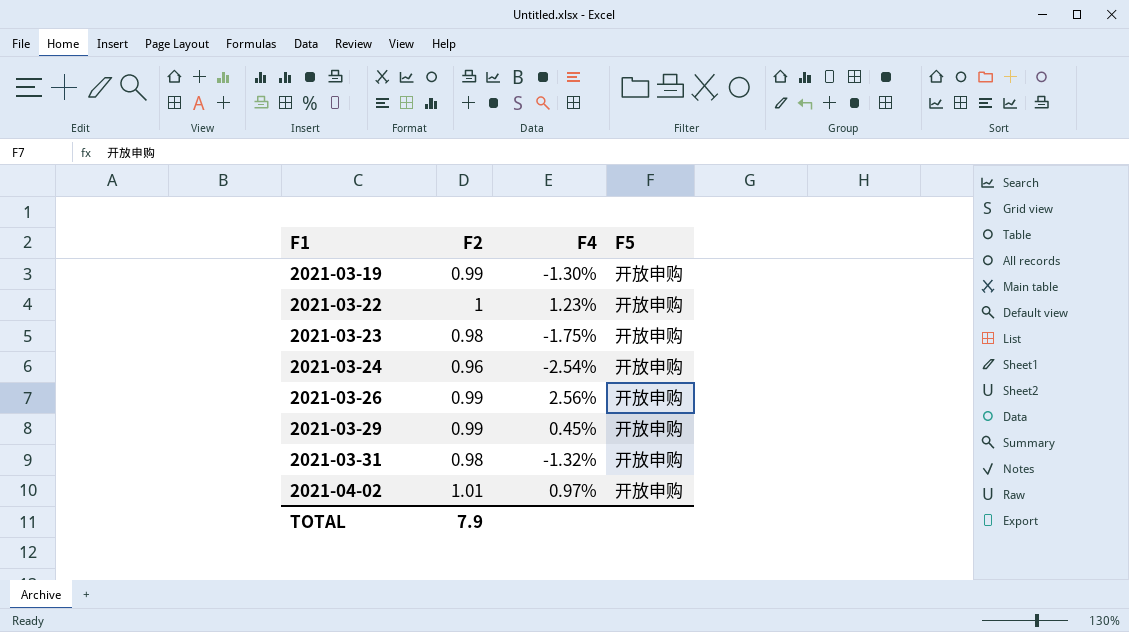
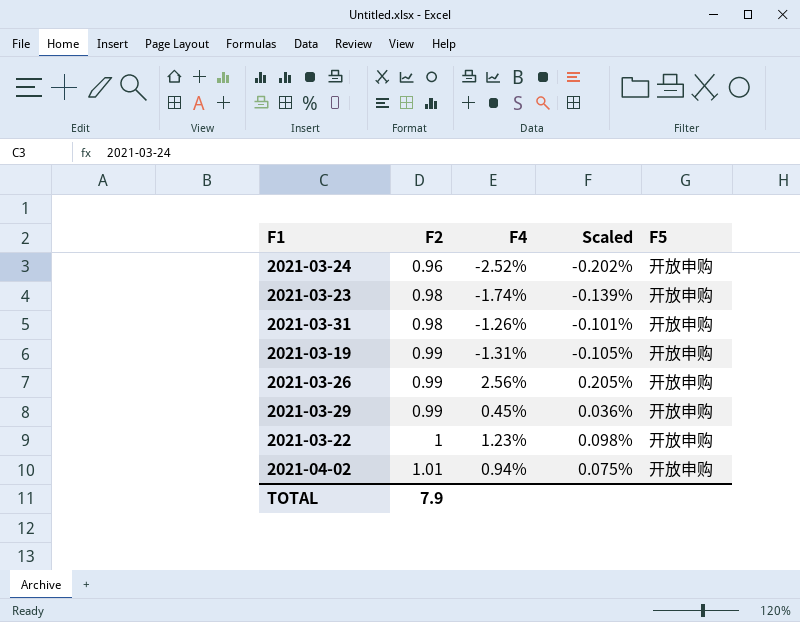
row order: F1 ascending -> F2 ascending
column Scaled | formula: none -> [F4] * 0.08
2021-03-24 | F4: -2.54% -> -2.52%
2021-03-23 | F4: -1.75% -> -1.74%
2021-03-31 | F4: -1.32% -> -1.26%
2021-03-19 | F4: -1.30% -> -1.31%
2021-04-02 | F4: 0.97% -> 0.94%

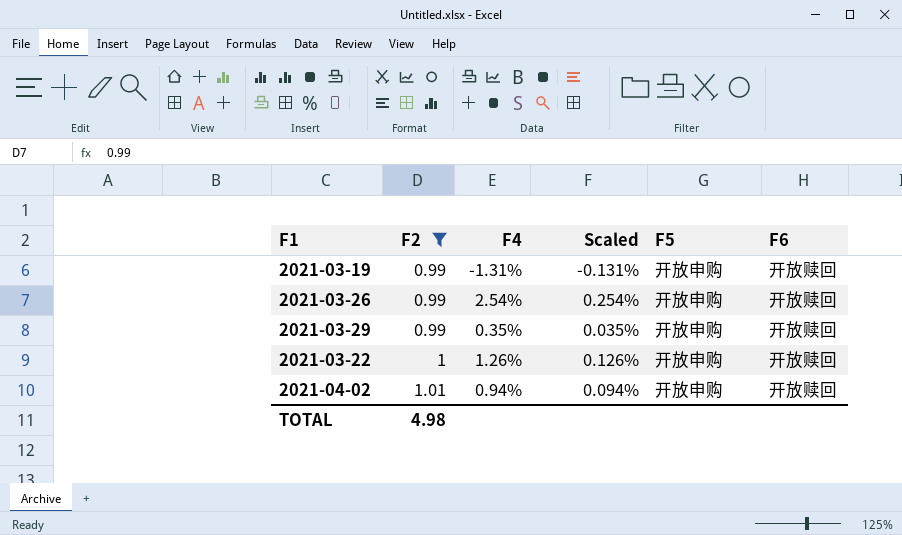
filter: none -> F2 >= 0.99
column Scaled | formula: [F4] * 0.08 -> [F4] * 0.1
column F6 | position: none -> 6
2021-03-26 | F4: 2.56% -> 2.54%
2021-03-29 | F4: 0.45% -> 0.35%
2021-03-22 | F4: 1.23% -> 1.26%
TOTAL | F2: 7.9 -> 4.98

